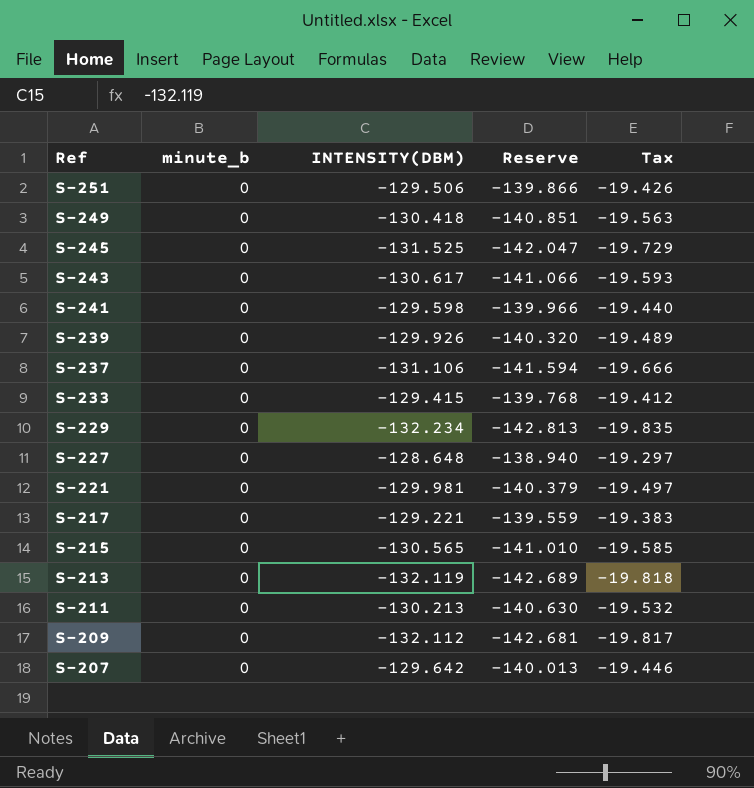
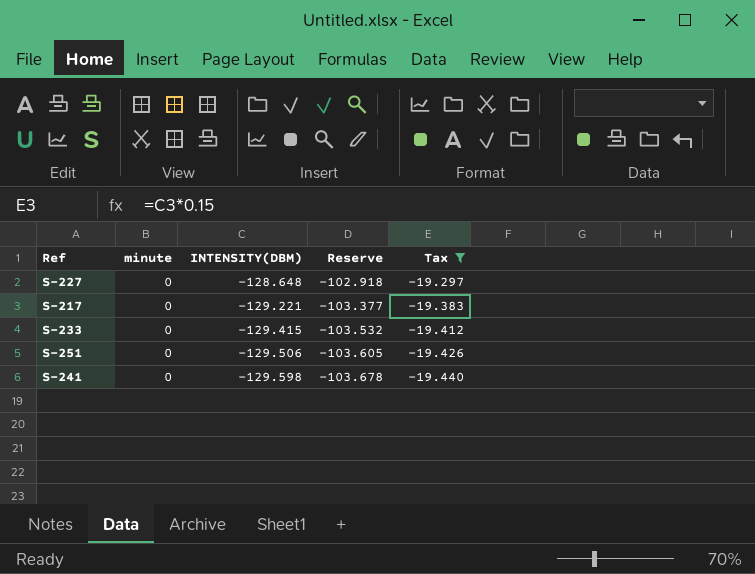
filter: none -> Tax >= -19.440
row order: Ref descending -> INTENSITY(DBM) descending
column name: minute_b -> minute
column Reserve | formula: [INTENSITY(DBM)] * 1.08 -> [INTENSITY(DBM)] * 0.8

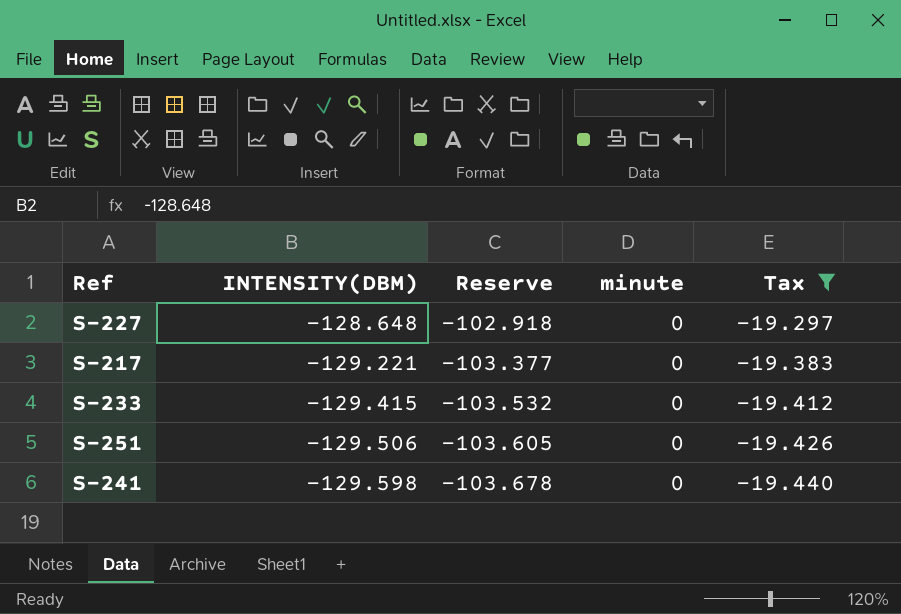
column minute | position: 2 -> 4

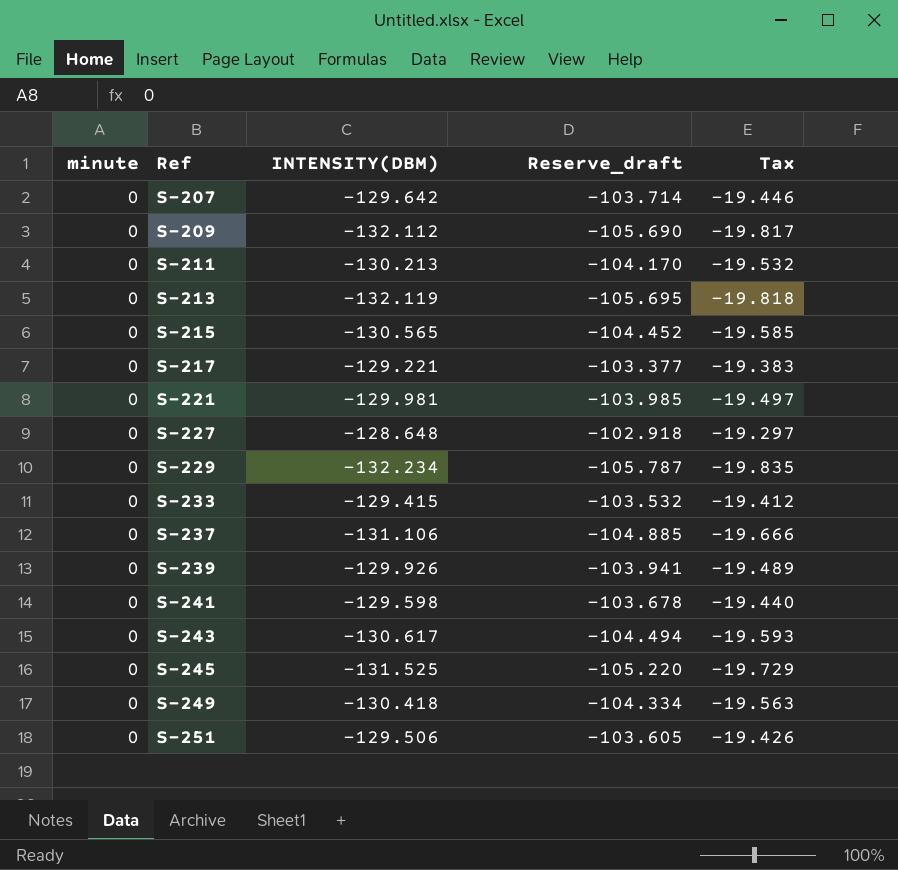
filter: Tax >= -19.440 -> none
row order: INTENSITY(DBM) descending -> Ref ascending
column minute | position: 4 -> 1
column name: Reserve -> Reserve_draft

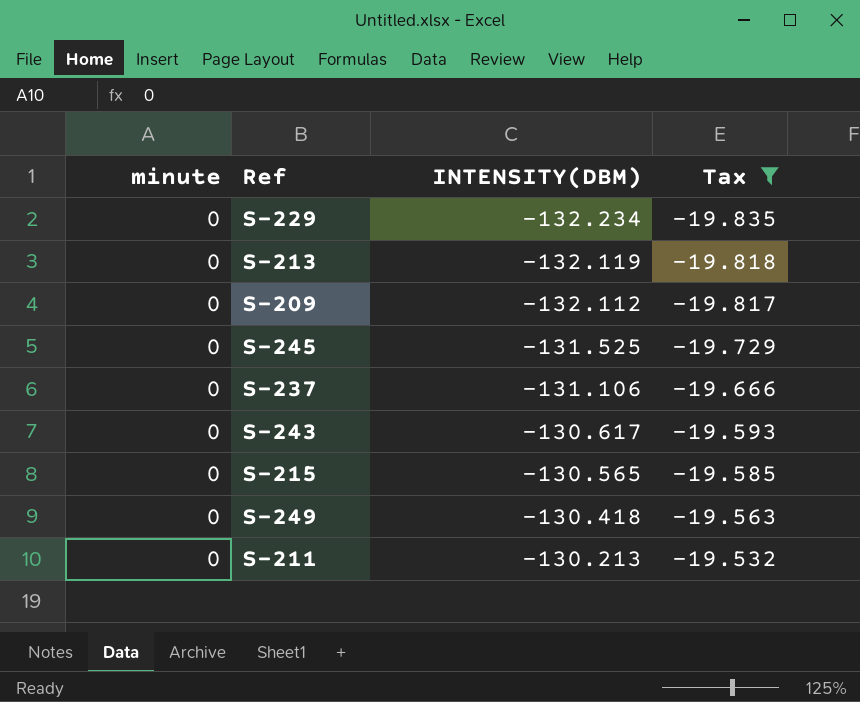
filter: none -> Tax <= -19.532
row order: Ref ascending -> INTENSITY(DBM) ascending
column Reserve_draft | formula: [INTENSITY(DBM)] * 0.8 -> none

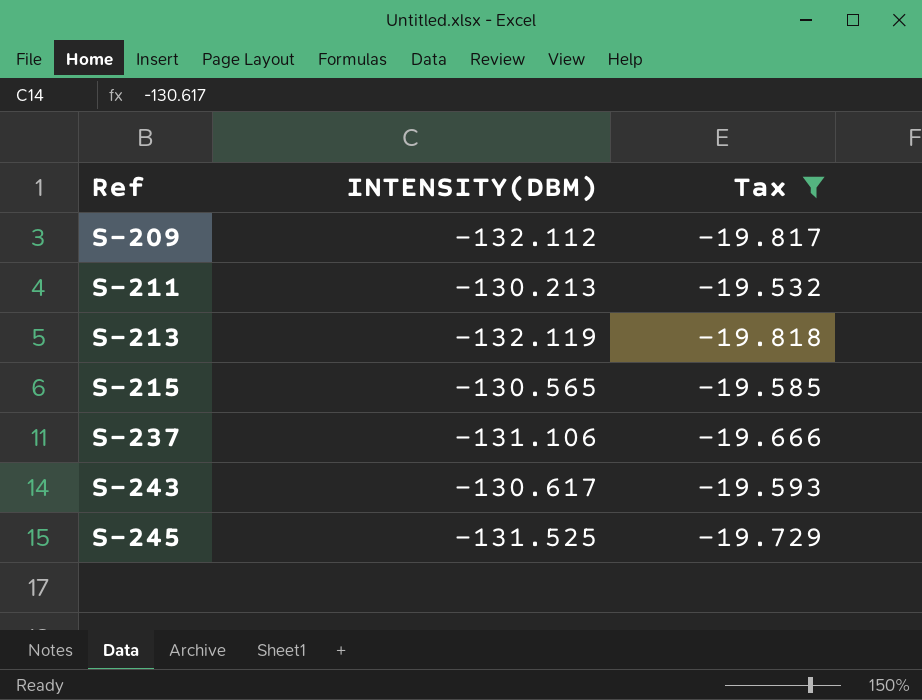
row order: INTENSITY(DBM) ascending -> Ref ascending
column minute | position: 1 -> none
row S-229: 0 | -132.234 | -19.835 -> none
row S-249: 0 | -130.418 | -19.563 -> none

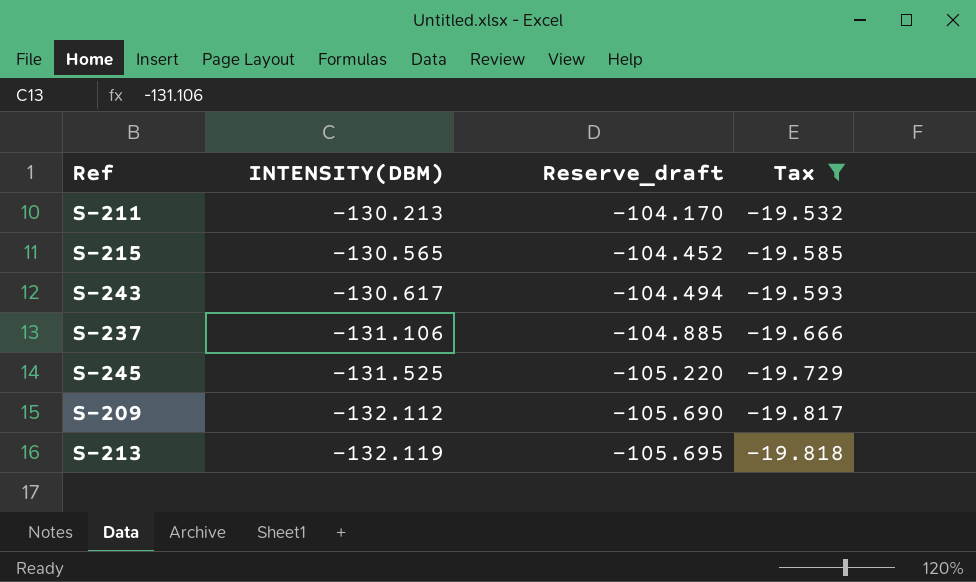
row order: Ref ascending -> INTENSITY(DBM) descending
column Reserve_draft | formula: none -> [INTENSITY(DBM)] * 0.8

